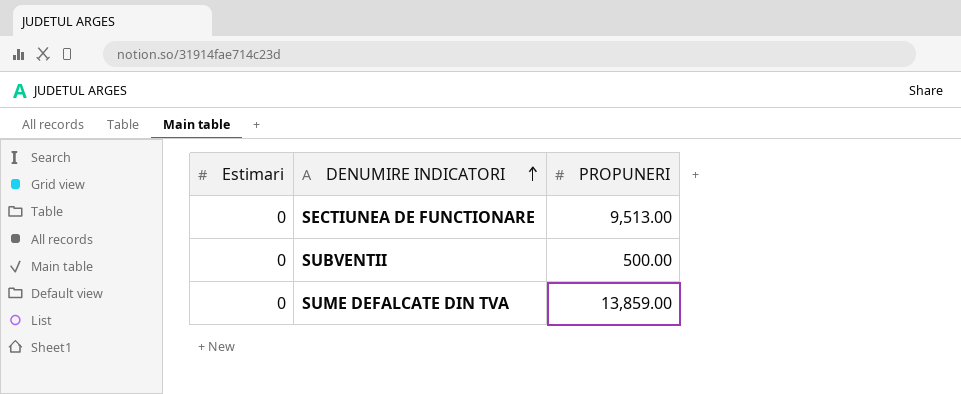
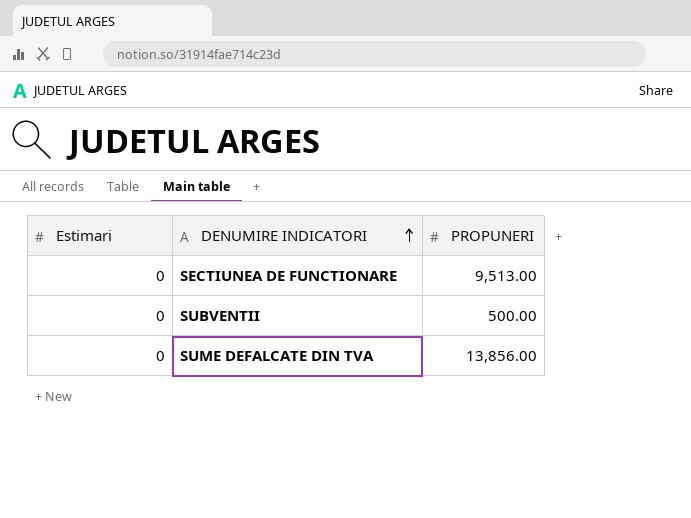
SUME DEFALCATE DIN TVA | PROPUNERI: 13,859.00 -> 13,856.00

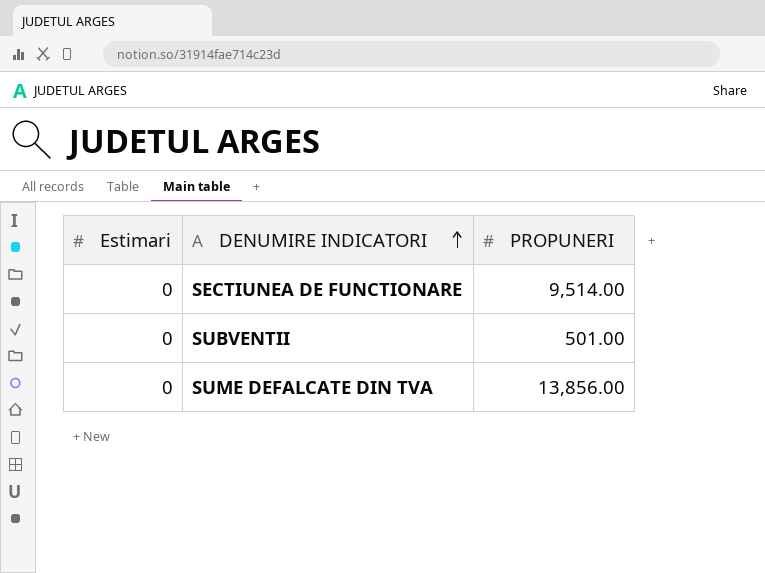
SECTIUNEA DE FUNCTIONARE | PROPUNERI: 9,513.00 -> 9,514.00
SUBVENTII | PROPUNERI: 500.00 -> 501.00

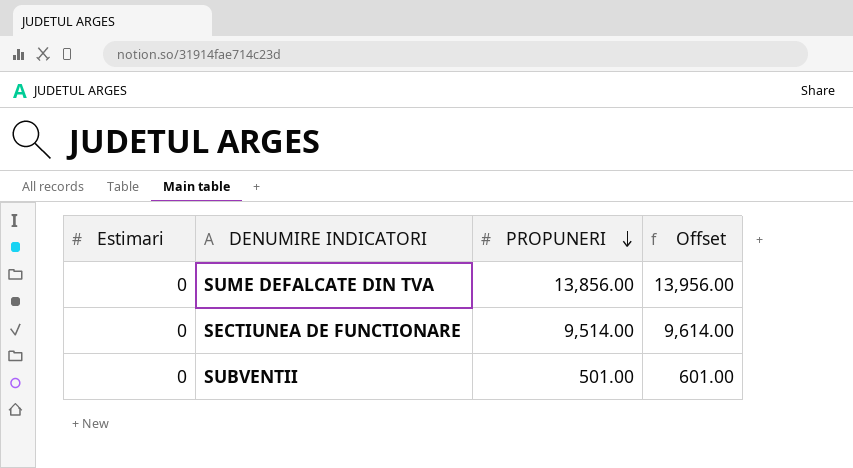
row order: DENUMIRE INDICATORI ascending -> PROPUNERI descending
column Offset | formula: none -> [PROPUNERI] + 100

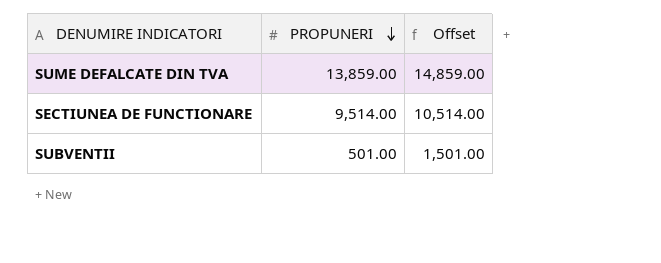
column Estimari | position: 1 -> none
column Offset | formula: [PROPUNERI] + 100 -> [PROPUNERI] + 1000
SUME DEFALCATE DIN TVA | PROPUNERI: 13,856.00 -> 13,859.00

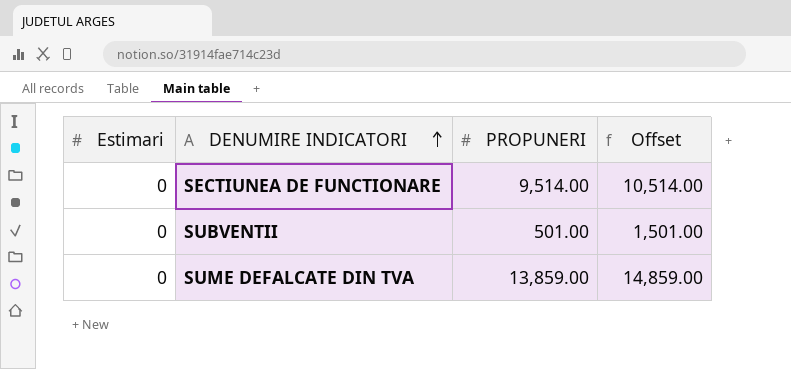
row order: PROPUNERI descending -> DENUMIRE INDICATORI ascending
column Estimari | position: none -> 1

